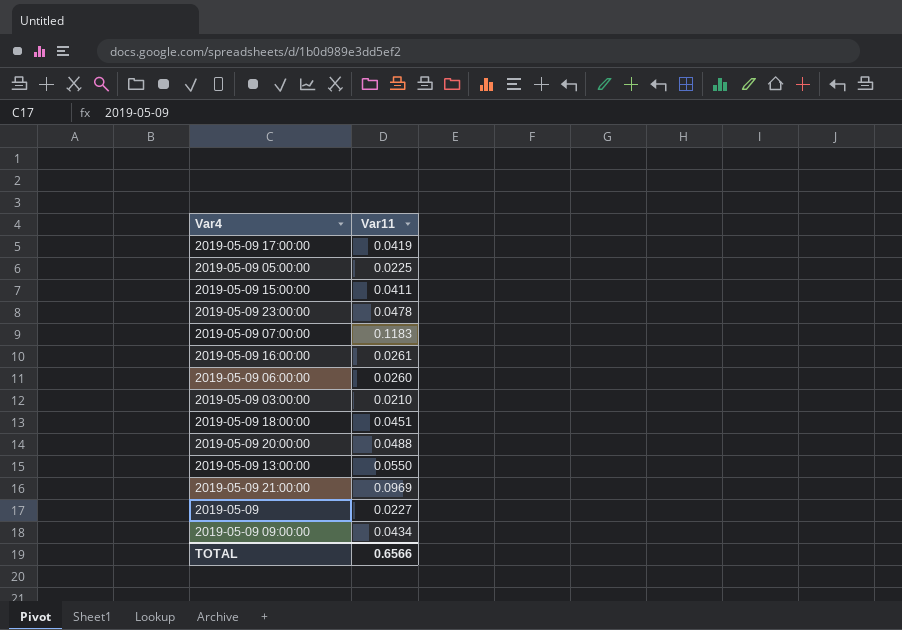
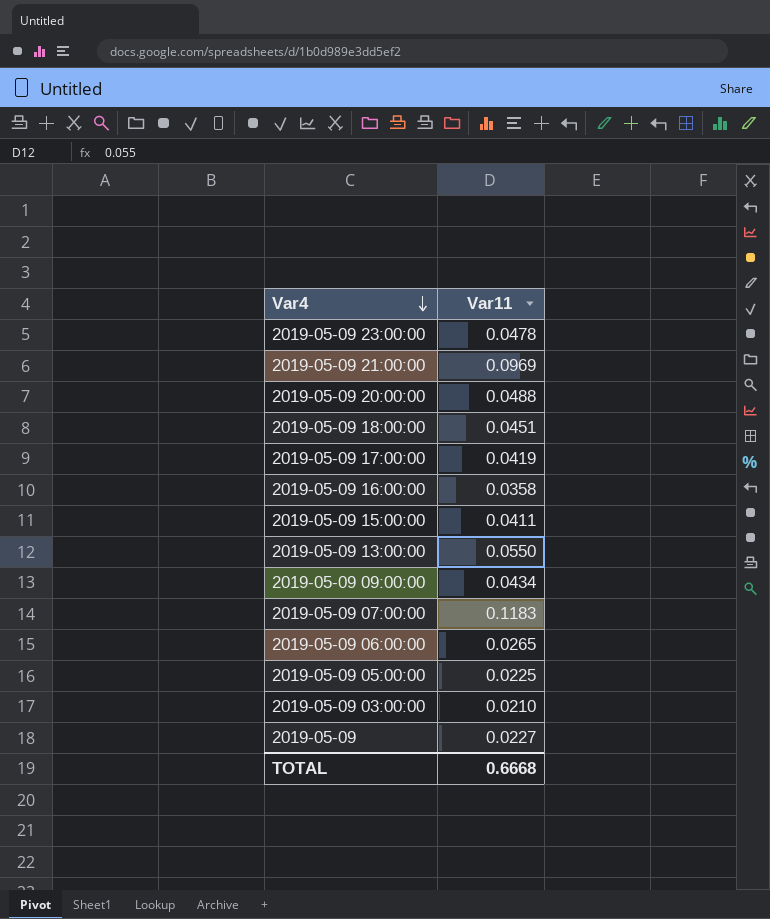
row order: none -> Var4 descending
2019-05-09 16:00:00 | Var11: 0.0261 -> 0.0358
2019-05-09 06:00:00 | Var11: 0.0260 -> 0.0265
TOTAL | Var11: 0.6566 -> 0.6668

